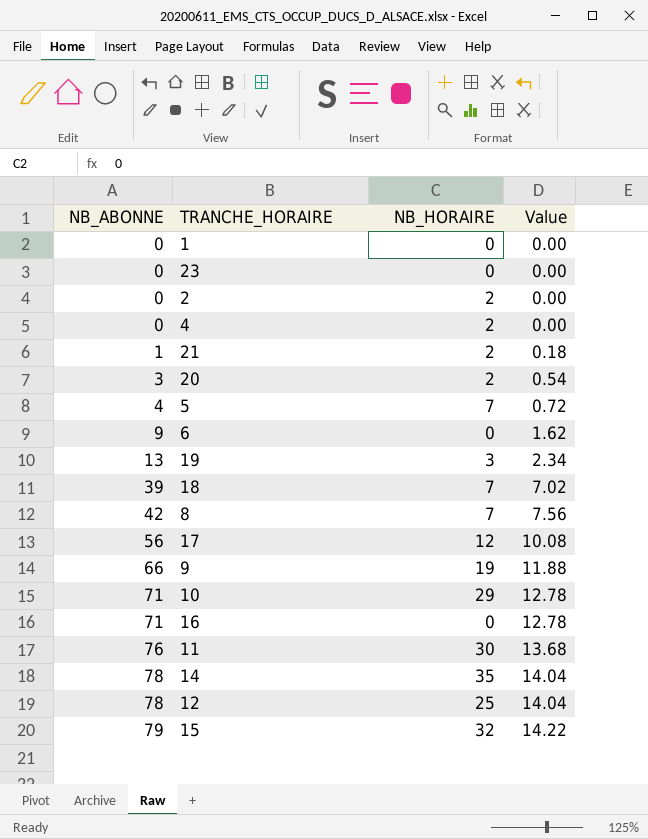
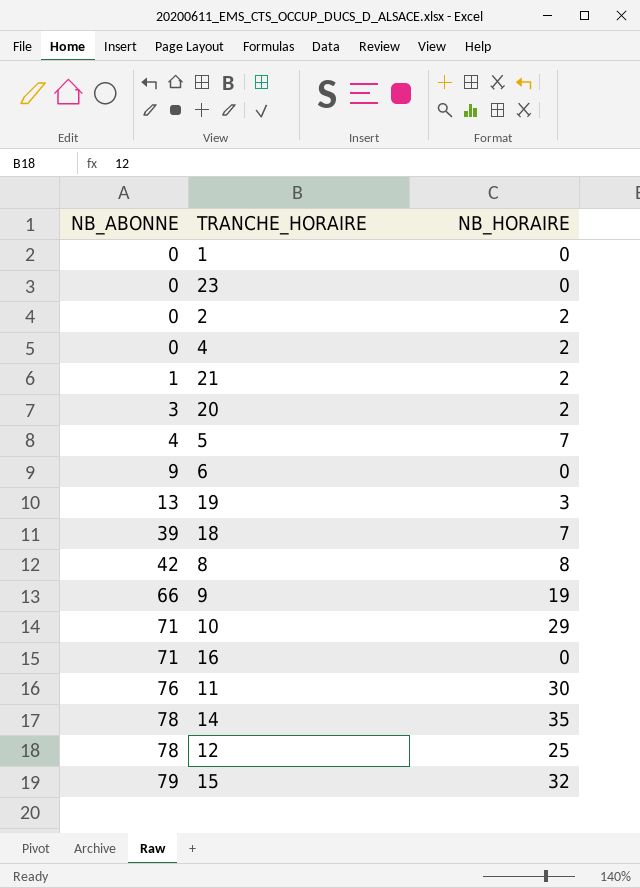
column Value | formula: [NB_ABONNE] * 0.18 -> none
row 17: 56 | 12 | 10.08 -> none
8 | NB_HORAIRE: 7 -> 8

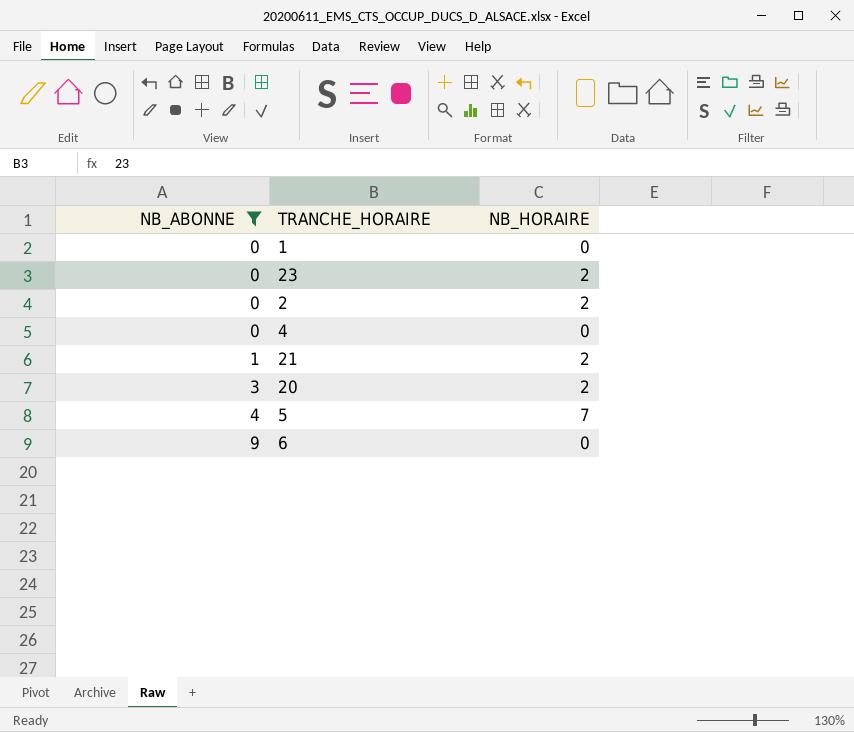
filter: none -> NB_ABONNE <= 9
23 | NB_HORAIRE: 0 -> 2
4 | NB_HORAIRE: 2 -> 0

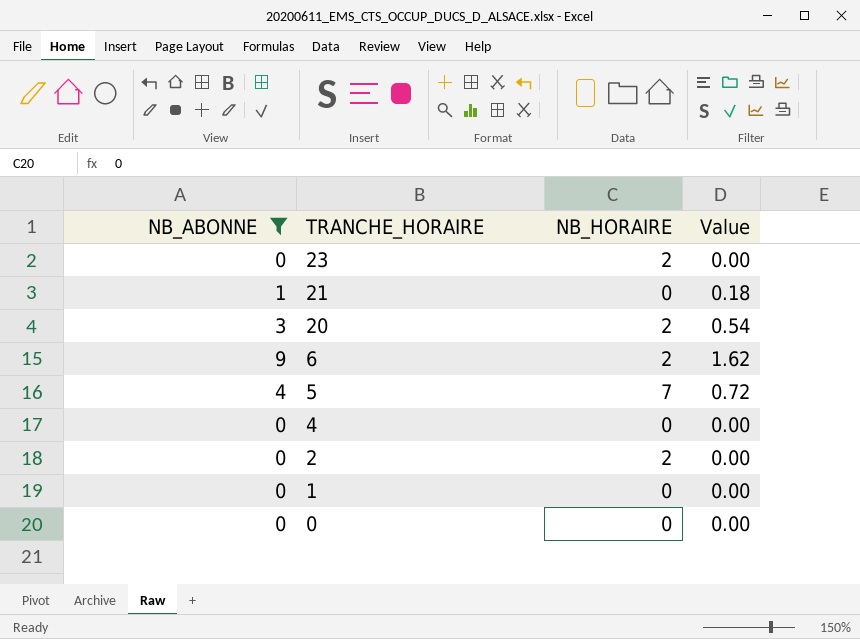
row order: NB_ABONNE ascending -> TRANCHE_HORAIRE descending
column Value | formula: none -> [NB_ABONNE] * 0.18
21 | NB_HORAIRE: 2 -> 0
6 | NB_HORAIRE: 0 -> 2
row 0: none -> 0 | 0 | 0.00

